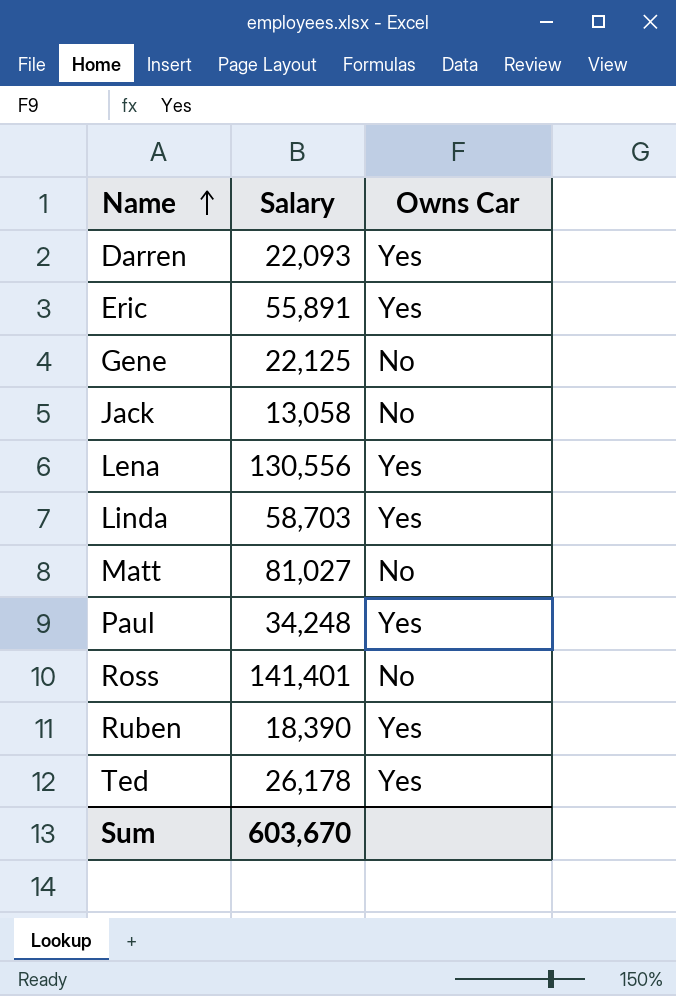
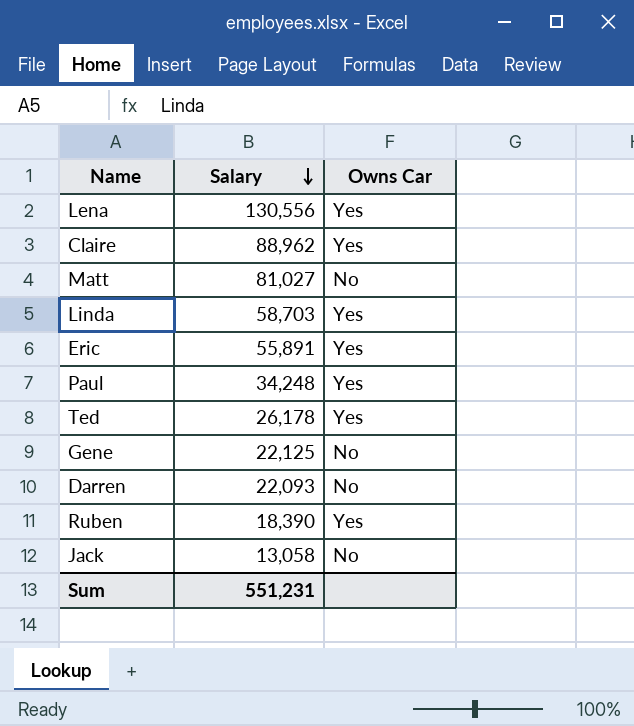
row order: Name ascending -> Salary descending
row Ross: 141,401 | No -> none
row Claire: none -> 88,962 | Yes
Darren | Owns Car: Yes -> No
Sum | Salary: 603,670 -> 551,231

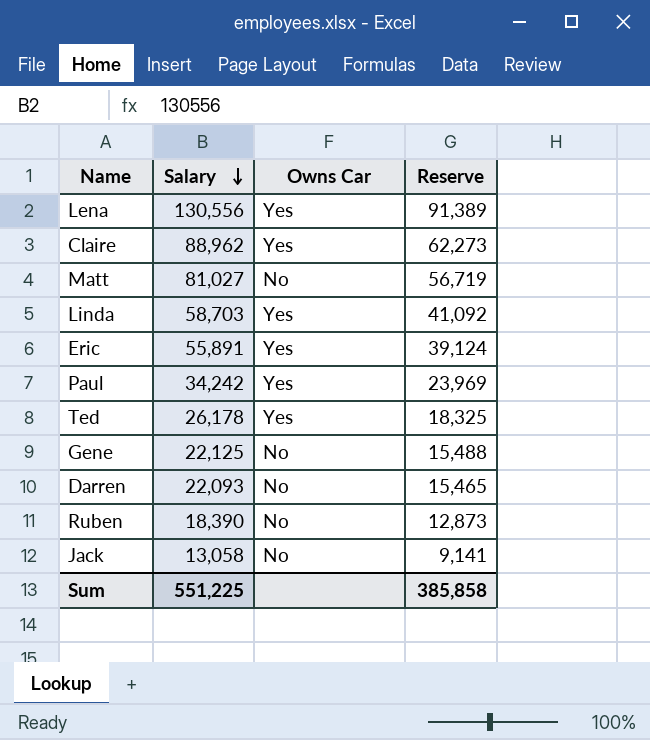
column Reserve | formula: none -> [Salary] * 0.7
Paul | Salary: 34,248 -> 34,242
Ruben | Owns Car: Yes -> No
Sum | Salary: 551,231 -> 551,225

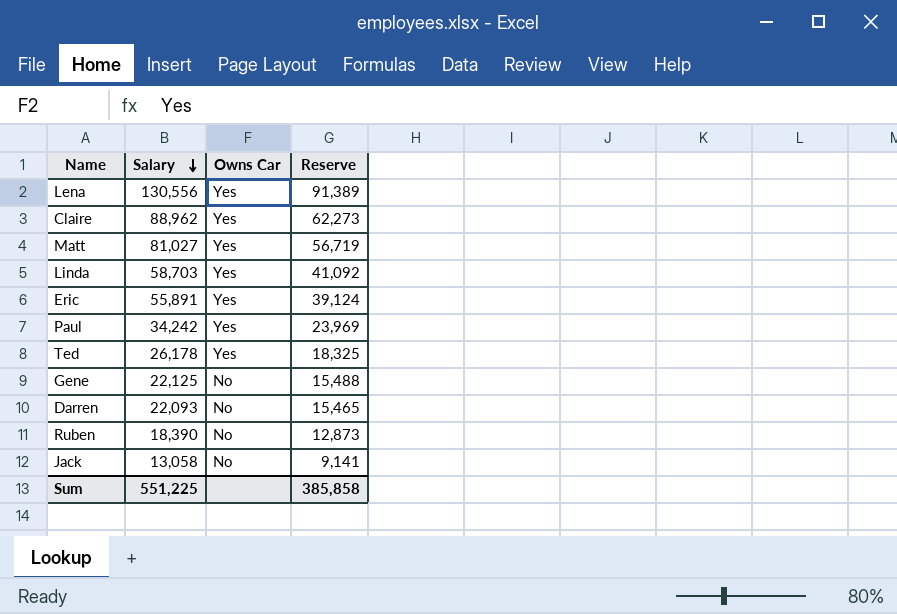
Matt | Owns Car: No -> Yes

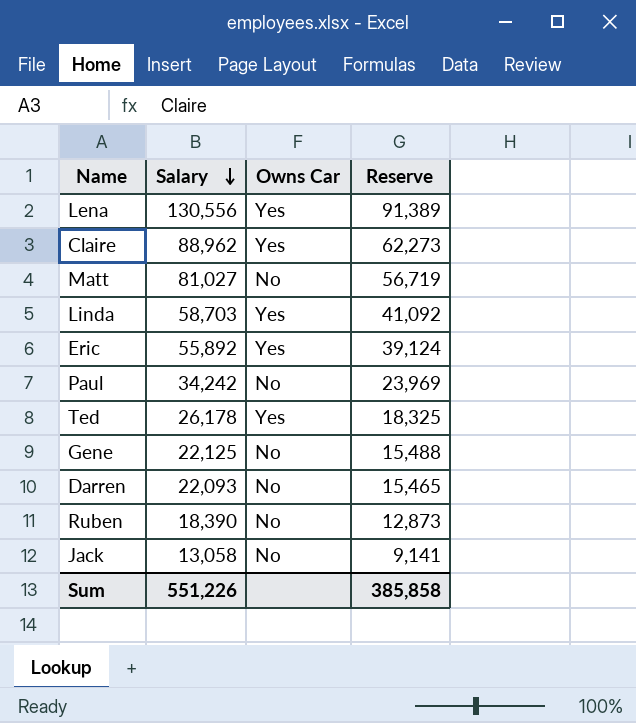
Matt | Owns Car: Yes -> No
Eric | Salary: 55,891 -> 55,892
Paul | Owns Car: Yes -> No
Sum | Salary: 551,225 -> 551,226

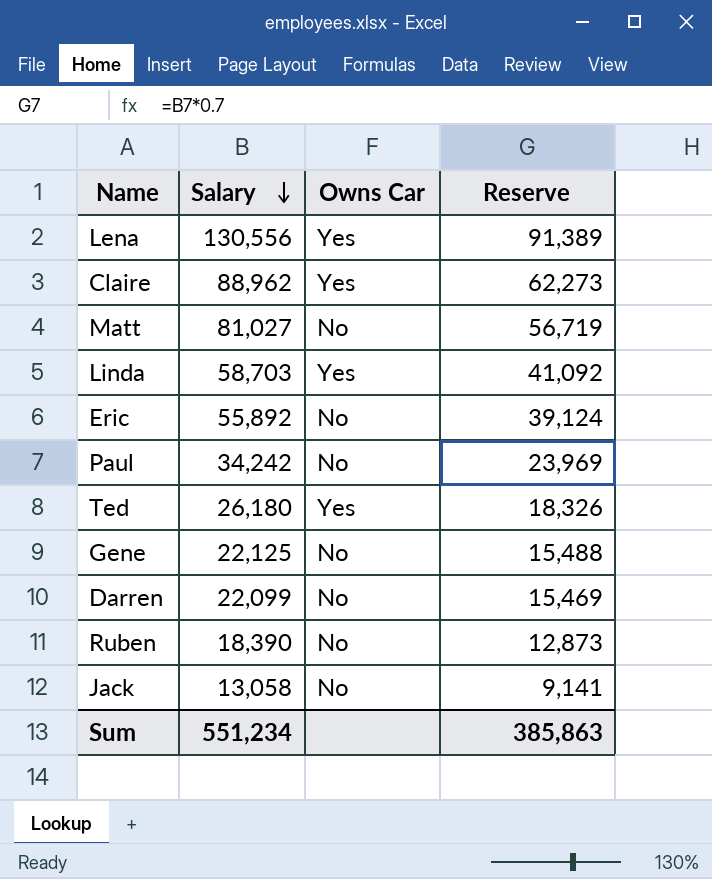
Eric | Owns Car: Yes -> No
Ted | Salary: 26,178 -> 26,180
Ted | Reserve: 18,325 -> 18,326
Darren | Salary: 22,093 -> 22,099
Darren | Reserve: 15,465 -> 15,469
Sum | Salary: 551,226 -> 551,234
Sum | Reserve: 385,858 -> 385,863

